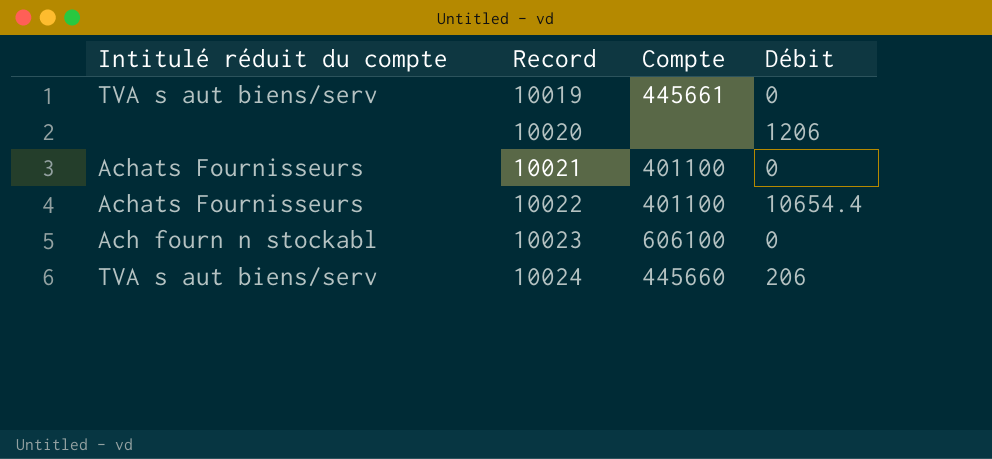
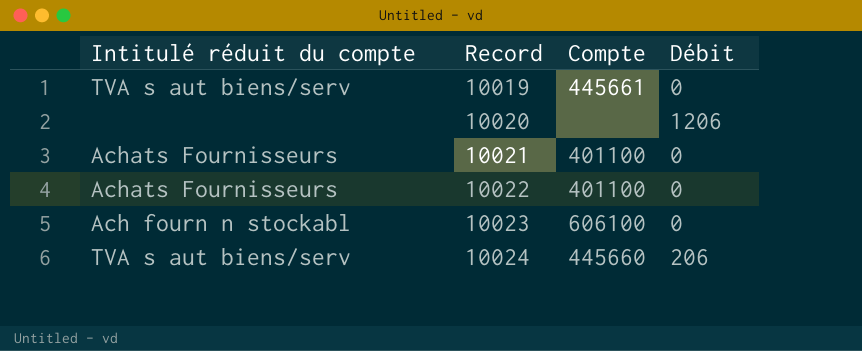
10022 | Débit: 10654.4 -> 0

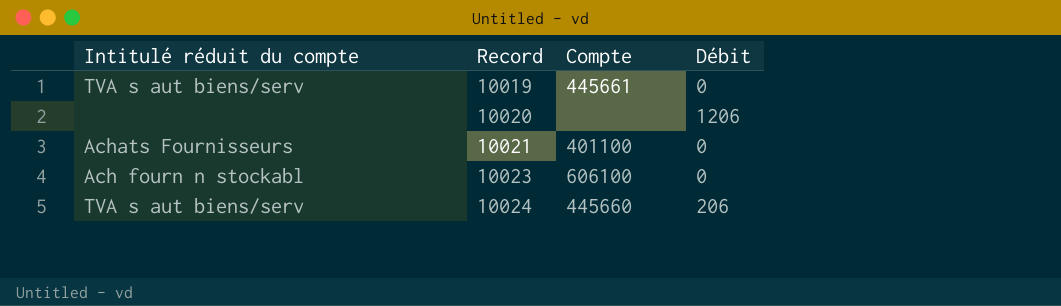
row 10022: Achats Fournisseurs | 401100 | 0 -> none

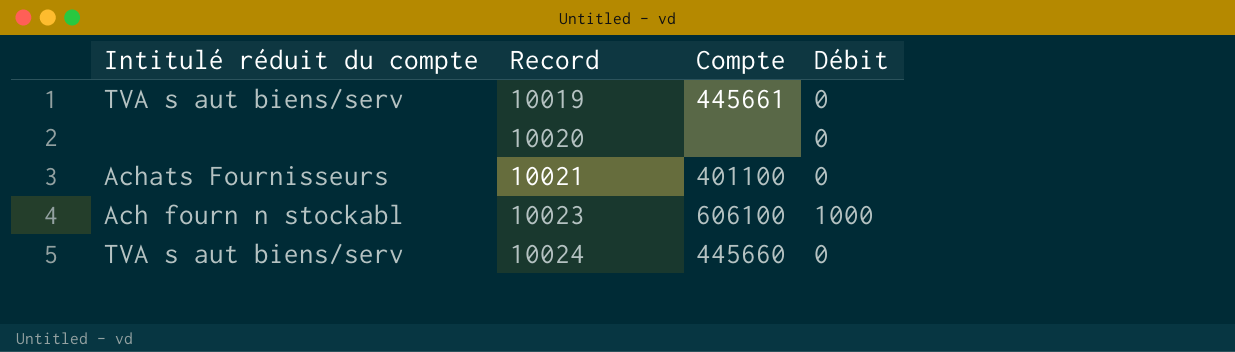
10020 | Débit: 1206 -> 0
10023 | Débit: 0 -> 1000
10024 | Débit: 206 -> 0

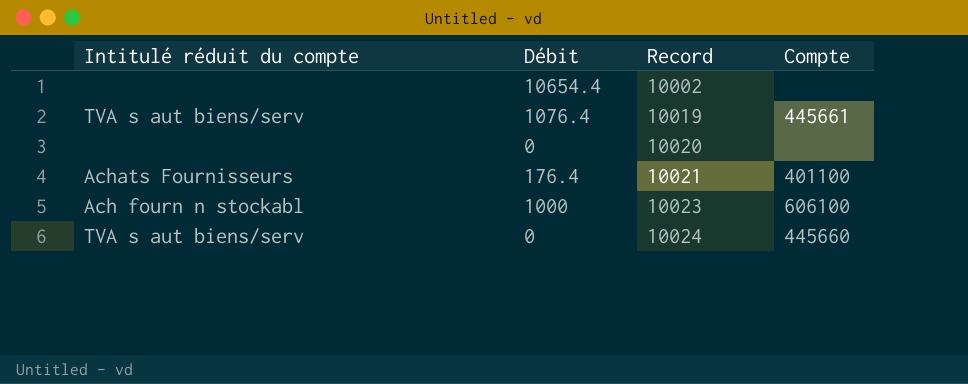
column Débit | position: 4 -> 2
row 10002: none -> none | 10654.4 | none
10019 | Débit: 0 -> 1076.4
10021 | Débit: 0 -> 176.4

